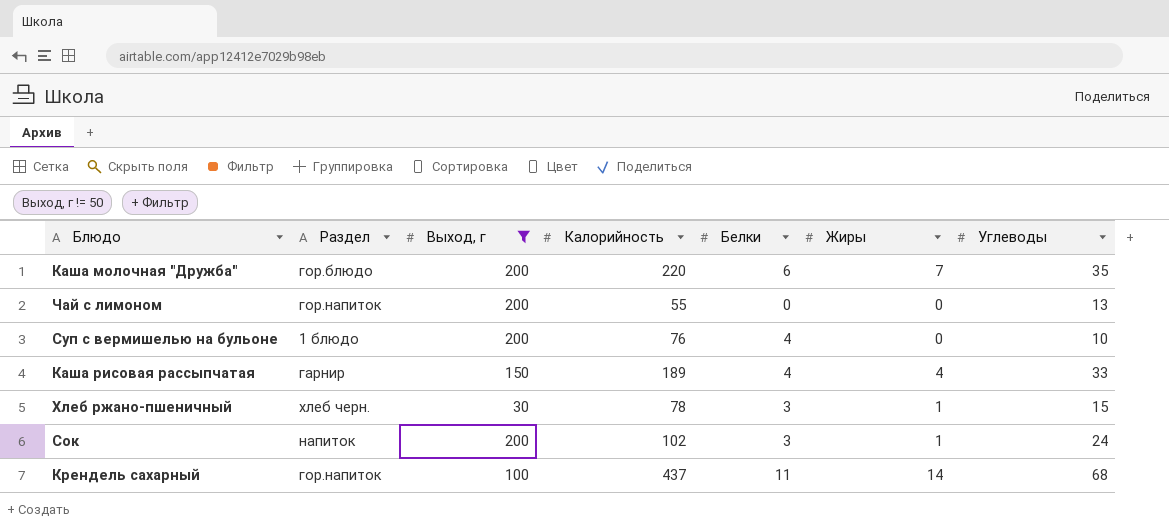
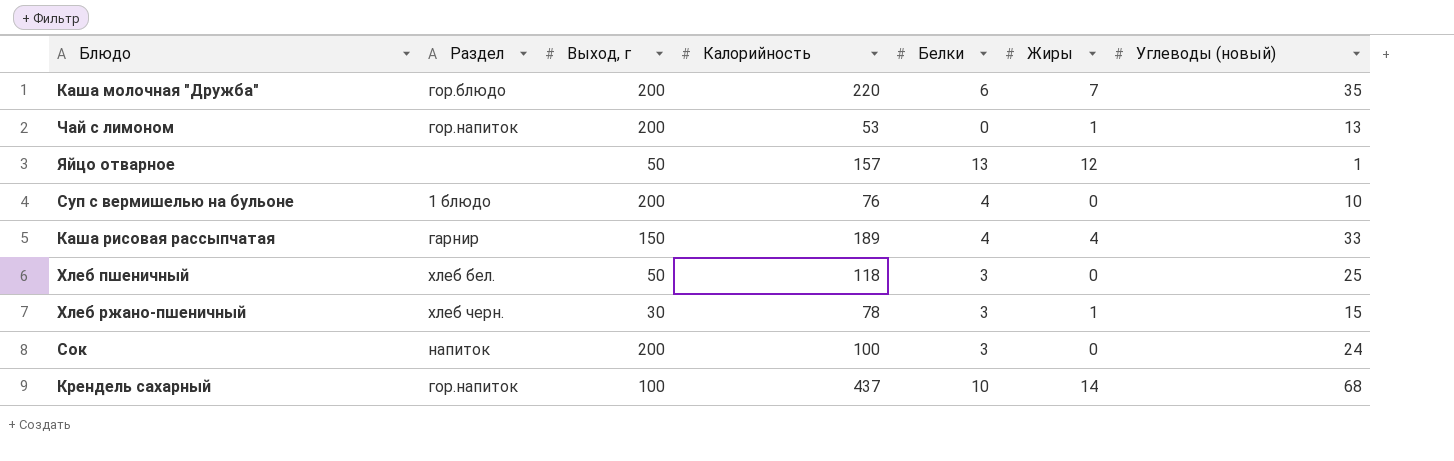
filter: Выход, г != 50 -> none
column name: Углеводы -> Углеводы (новый)
Чай с лимоном | Калорийность: 55 -> 53
Чай с лимоном | Жиры: 0 -> 1
Сок | Калорийность: 102 -> 100
Сок | Жиры: 1 -> 0
Крендель сахарный | Белки: 11 -> 10

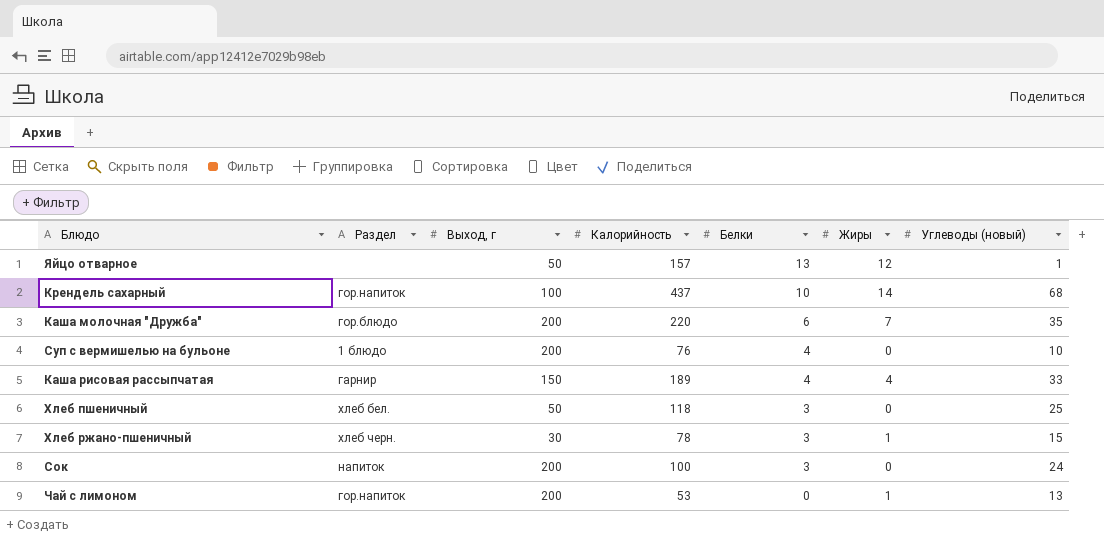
row order: none -> Белки descending

